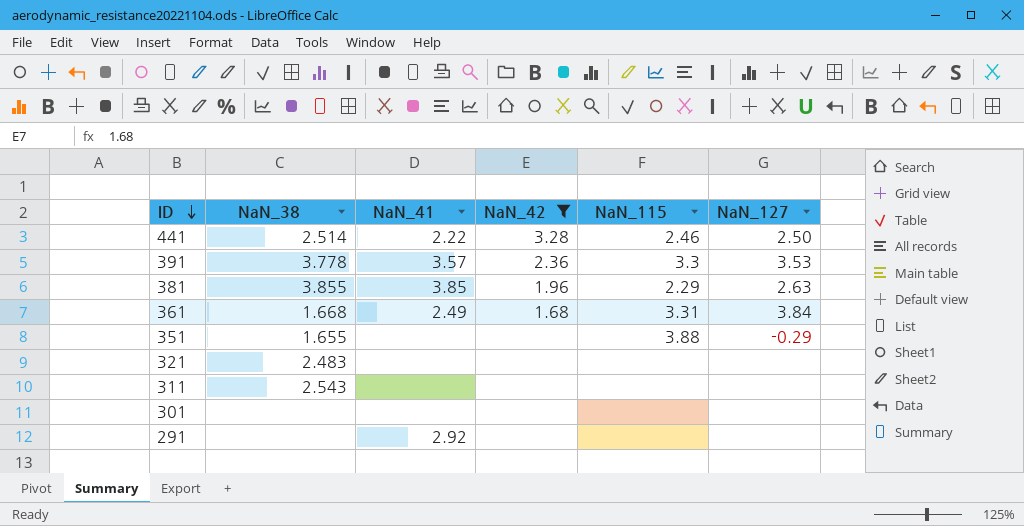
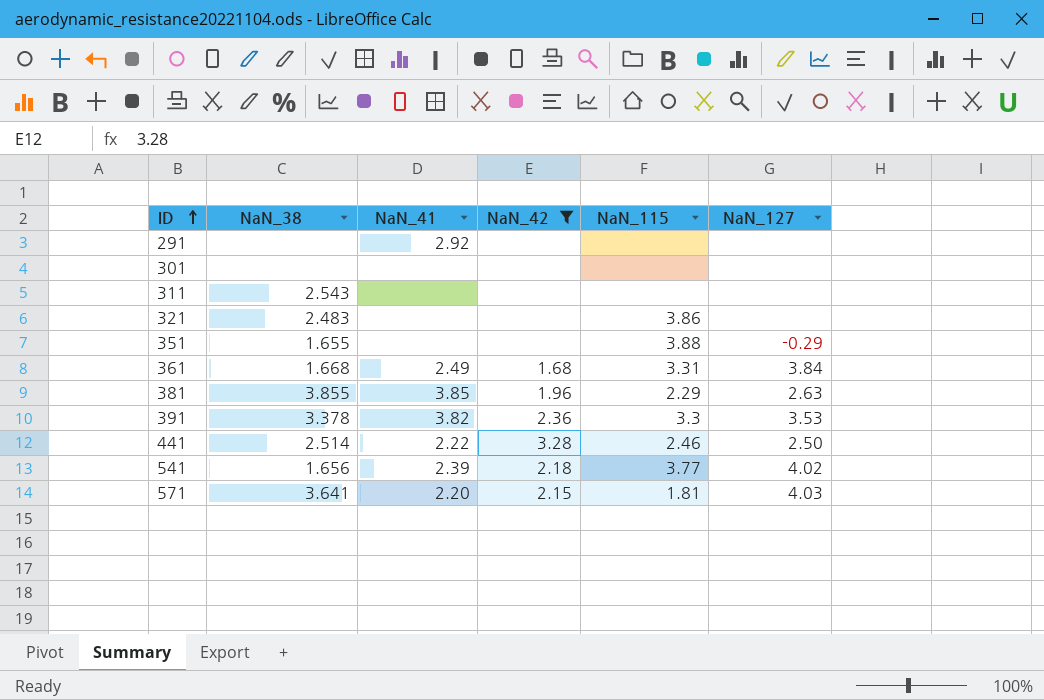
row order: ID descending -> ID ascending
321 | NaN_115: none -> 3.86
391 | NaN_38: 3.778 -> 3.378
391 | NaN_41: 3.57 -> 3.82
row 541: none -> 1.656 | 2.39 | 2.18 | 3.77 | 4.02
row 571: none -> 3.641 | 2.20 | 2.15 | 1.81 | 4.03

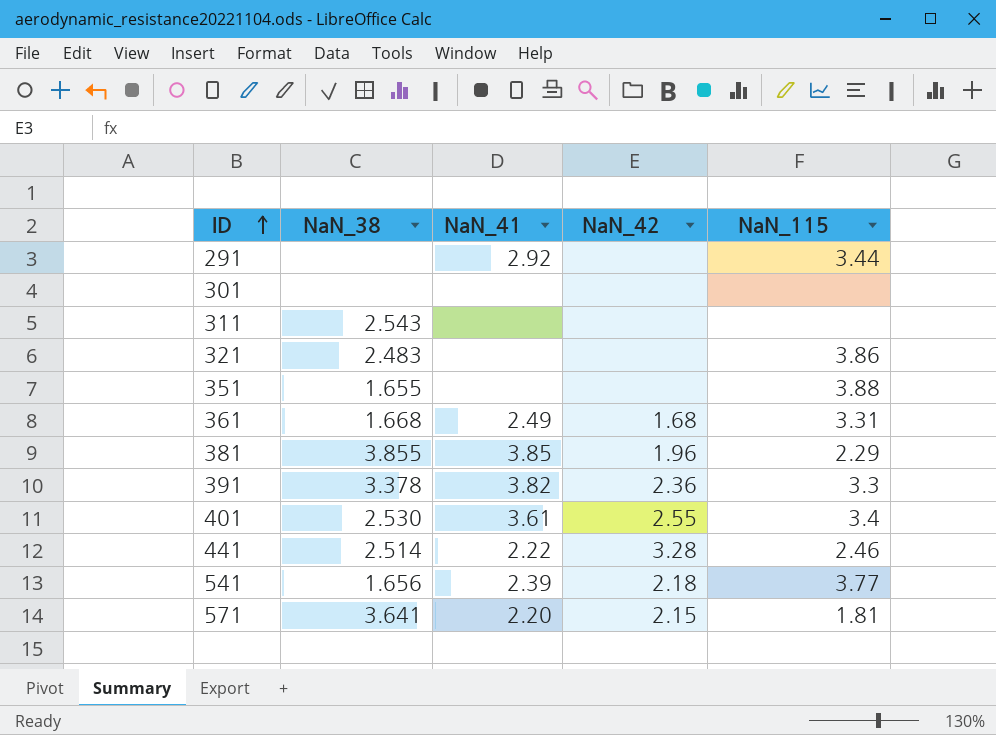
filter: NaN_42 != 2.55 -> none
column NaN_127 | position: 6 -> none
291 | NaN_115: none -> 3.44

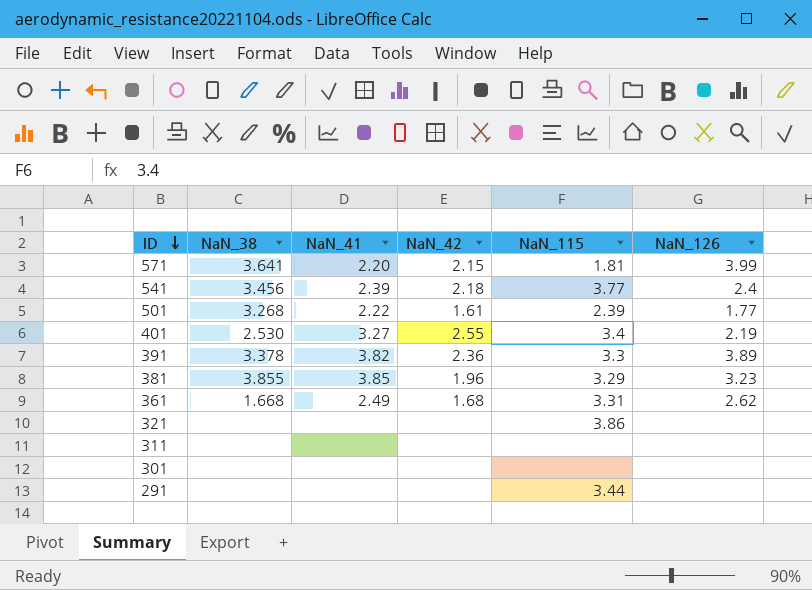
row order: ID ascending -> ID descending
column NaN_126 | position: none -> 6
row 351: 1.655 | none | none | 3.88 -> none
row 441: 2.514 | 2.22 | 3.28 | 2.46 -> none
541 | NaN_38: 1.656 -> 3.456
row 501: none -> 3.268 | 2.22 | 1.61 | 2.39 | 1.77
401 | NaN_41: 3.61 -> 3.27
381 | NaN_115: 2.29 -> 3.29
321 | NaN_38: 2.483 -> none
311 | NaN_38: 2.543 -> none
291 | NaN_41: 2.92 -> none

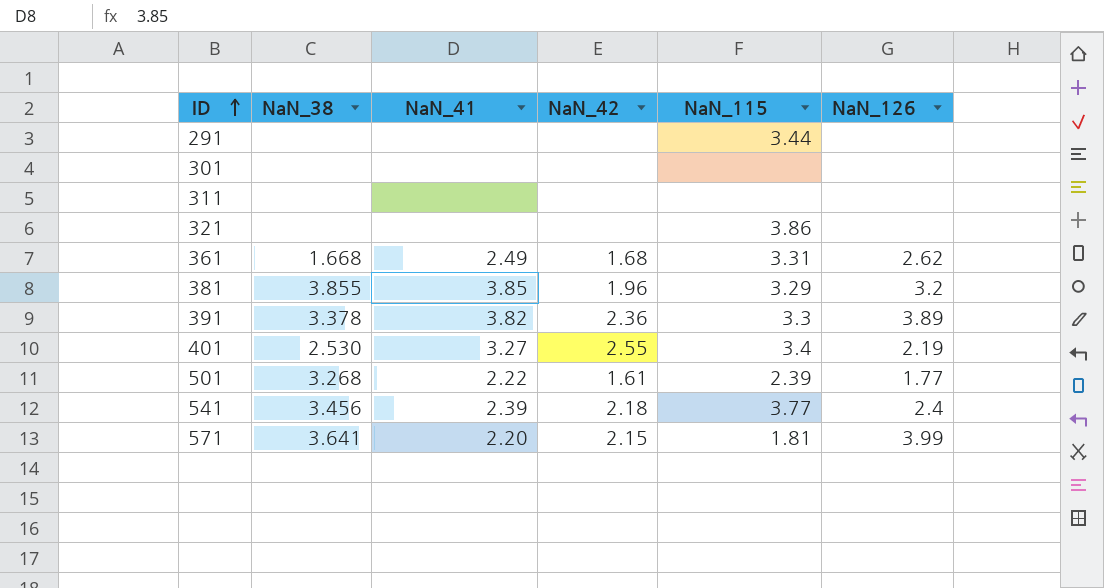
row order: ID descending -> ID ascending
381 | NaN_126: 3.23 -> 3.2

